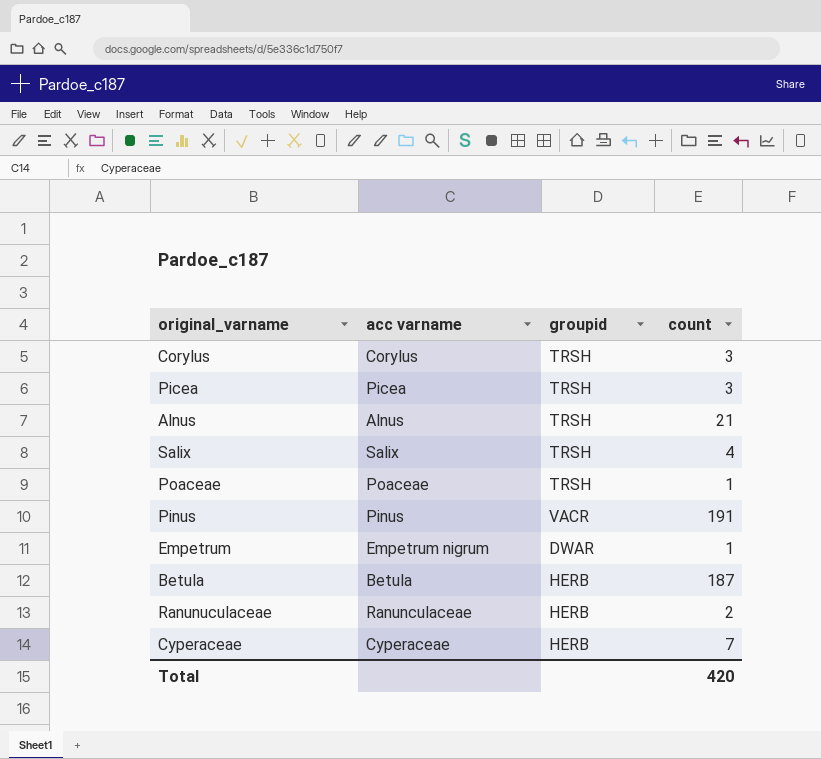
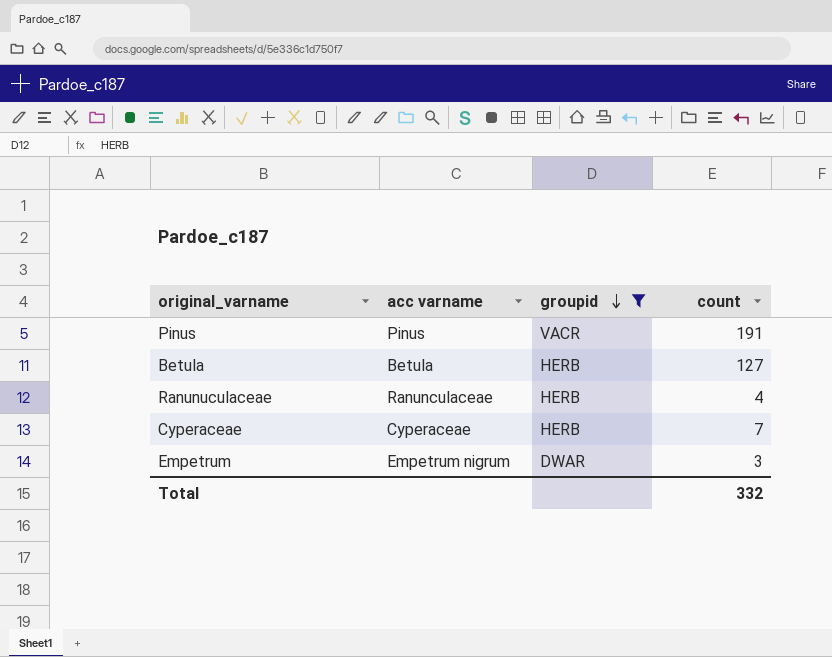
filter: none -> groupid != TRSH
row order: none -> groupid descending
Betula | count: 187 -> 127
Ranunuculaceae | count: 2 -> 4
Empetrum | count: 1 -> 3
Total | count: 420 -> 332

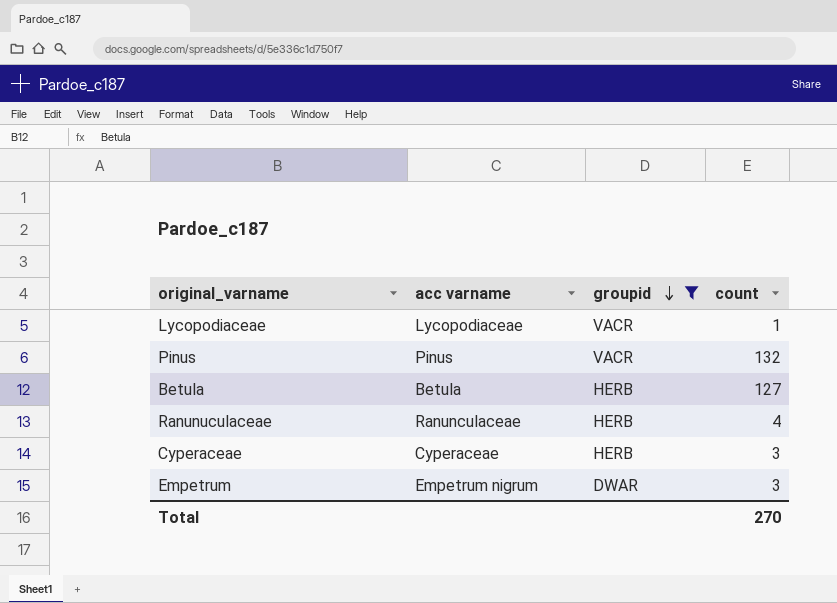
row Lycopodiaceae: none -> Lycopodiaceae | VACR | 1
Pinus | count: 191 -> 132
Cyperaceae | count: 7 -> 3
Total | count: 332 -> 270

